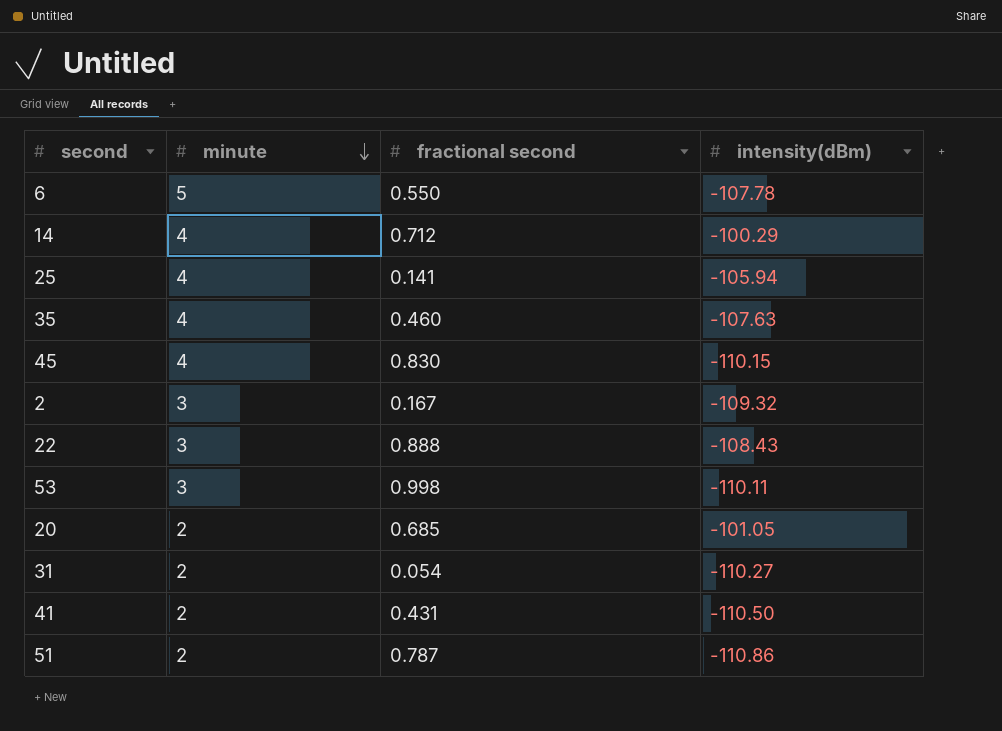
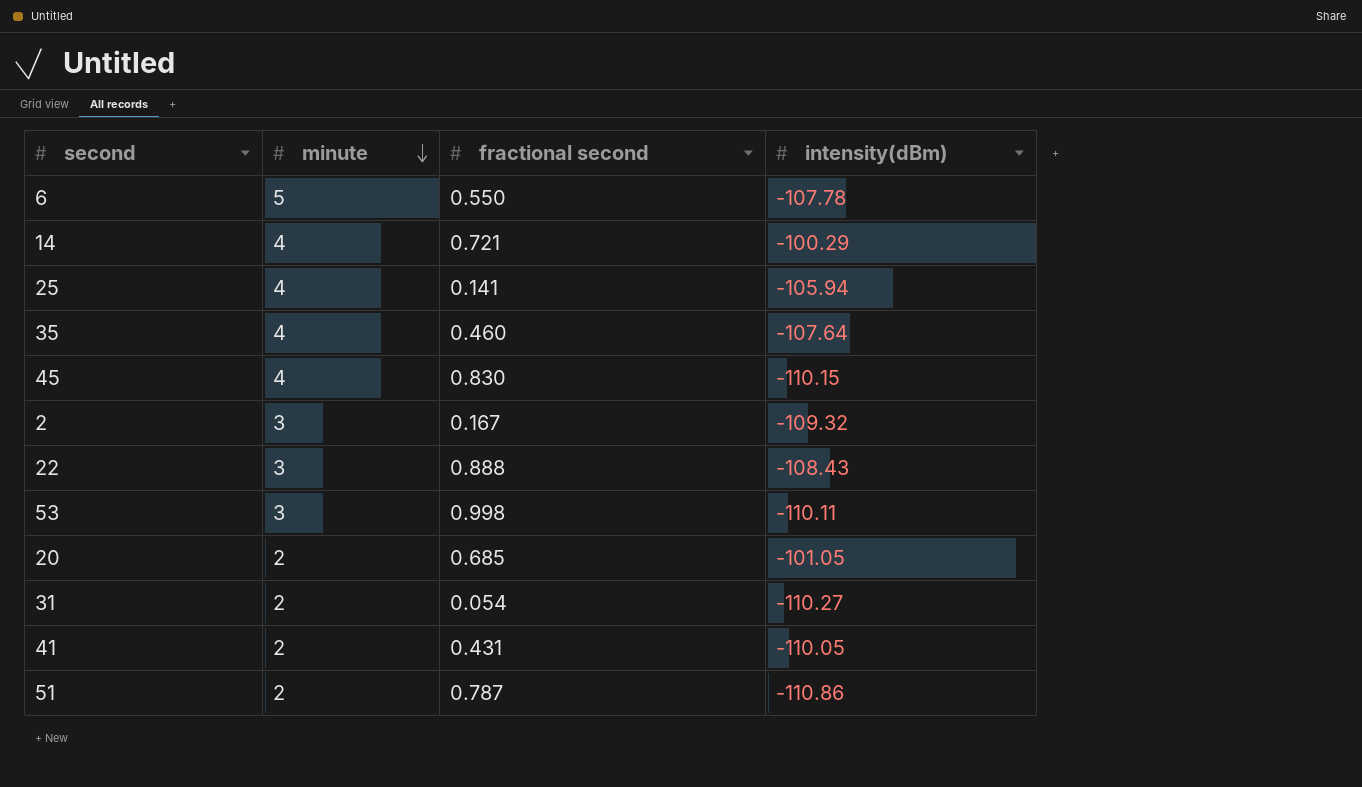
14 | fractional second: 0.712 -> 0.721
35 | intensity(dBm): -107.63 -> -107.64
41 | intensity(dBm): -110.50 -> -110.05

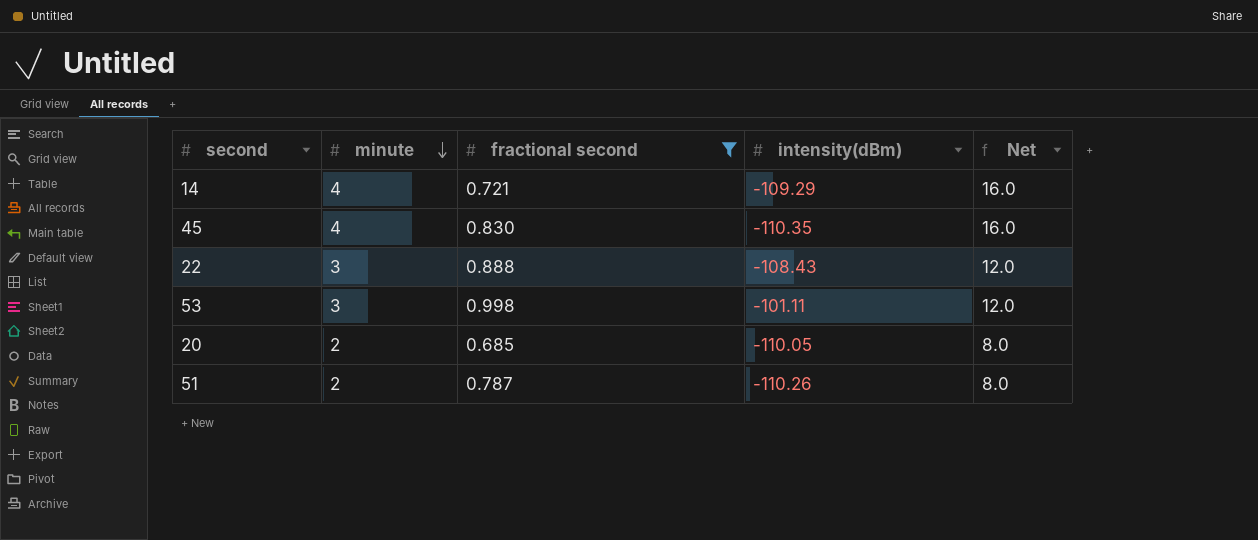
filter: none -> fractional second >= 0.685
column Net | formula: none -> [minute] * 4
14 | intensity(dBm): -100.29 -> -109.29
45 | intensity(dBm): -110.15 -> -110.35
53 | intensity(dBm): -110.11 -> -101.11
20 | intensity(dBm): -101.05 -> -110.05
51 | intensity(dBm): -110.86 -> -110.26

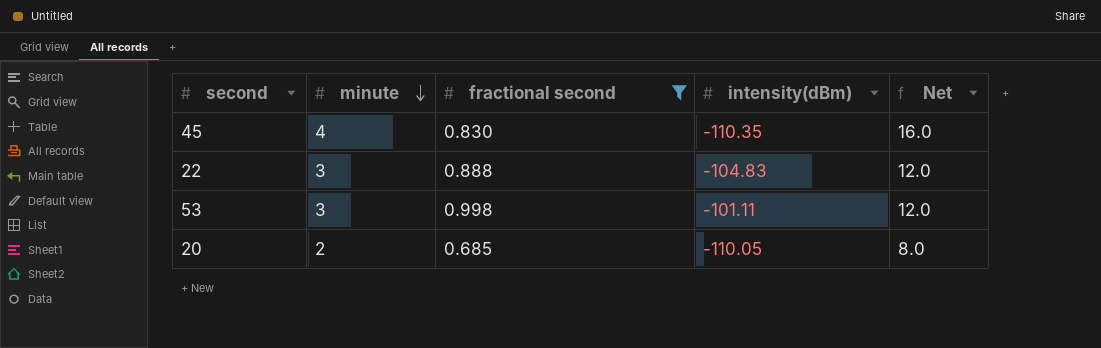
row 14: 4 | 0.721 | -109.29 | 16.0 -> none
row 51: 2 | 0.787 | -110.26 | 8.0 -> none
22 | intensity(dBm): -108.43 -> -104.83

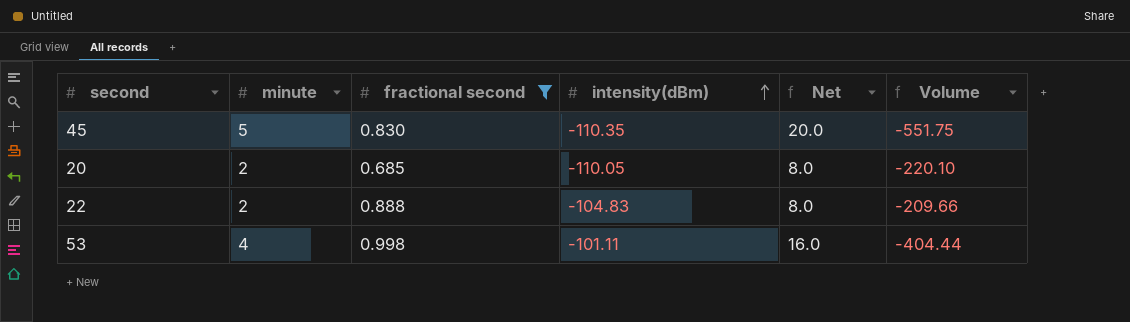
row order: minute descending -> intensity(dBm) ascending
column Volume | formula: none -> [minute] * [intensity(dBm)]
45 | minute: 4 -> 5
45 | Net: 16.0 -> 20.0
22 | minute: 3 -> 2
22 | Net: 12.0 -> 8.0
53 | minute: 3 -> 4
53 | Net: 12.0 -> 16.0

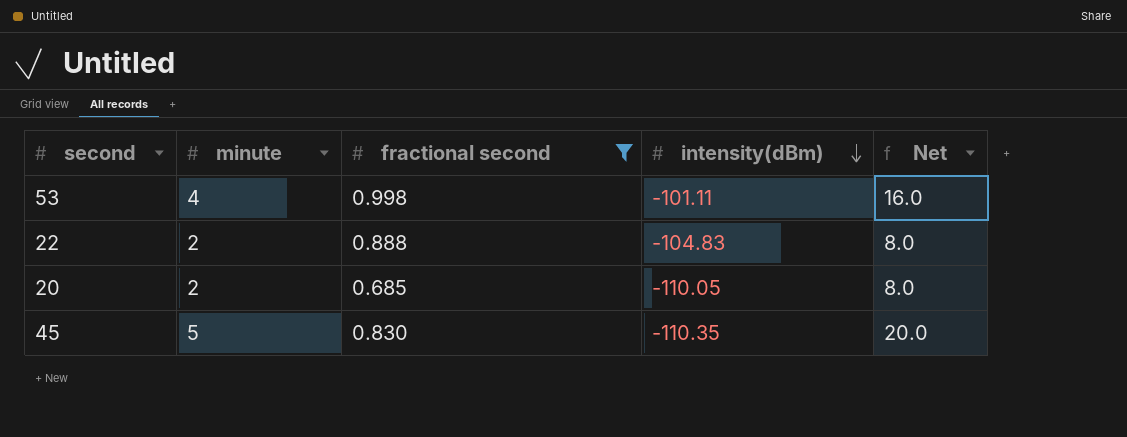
row order: intensity(dBm) ascending -> intensity(dBm) descending
column Volume | formula: [minute] * [intensity(dBm)] -> none

